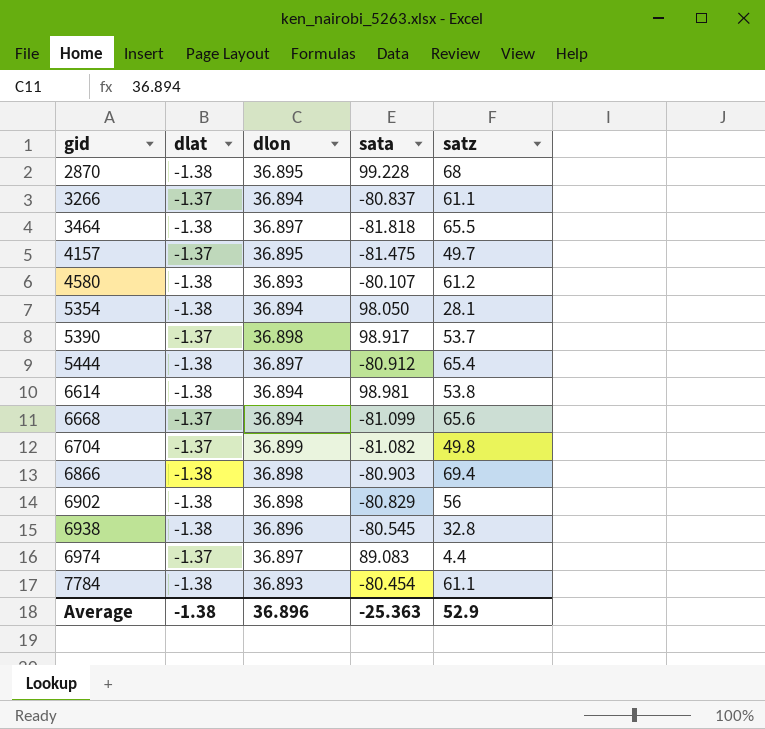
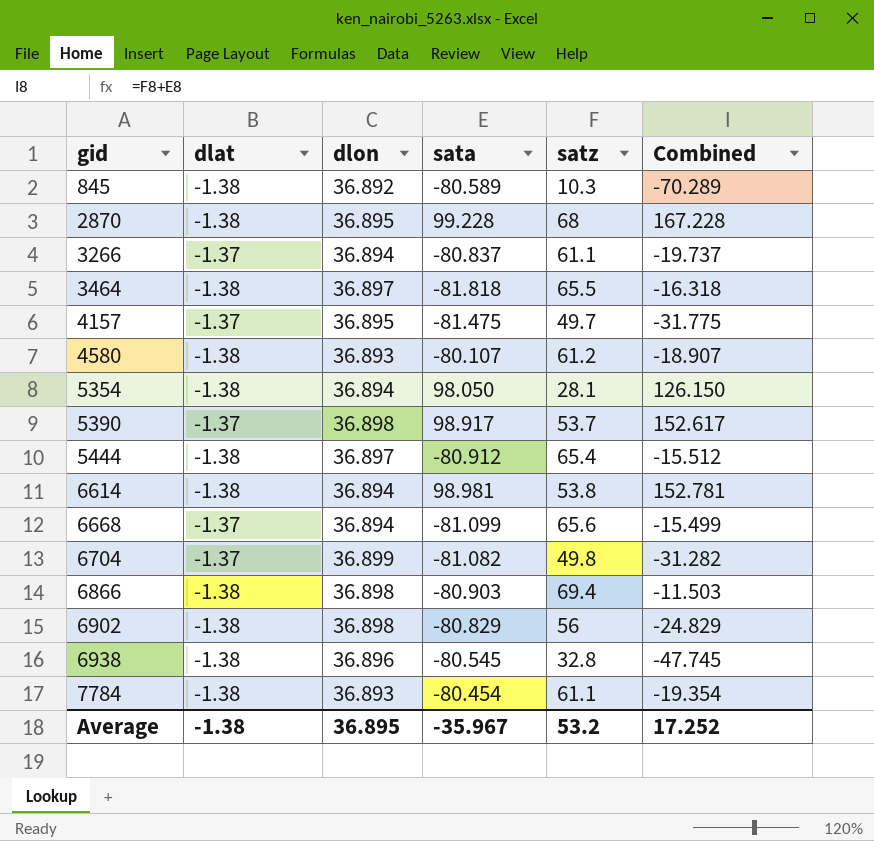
column Combined | formula: none -> [sata] + [satz]
row 6974: -1.37 | 36.897 | 89.083 | 4.4 -> none
row 845: none -> -1.38 | 36.892 | -80.589 | 10.3 | -70.289
Average | dlon: 36.896 -> 36.895
Average | sata: -25.363 -> -35.967
Average | satz: 52.9 -> 53.2

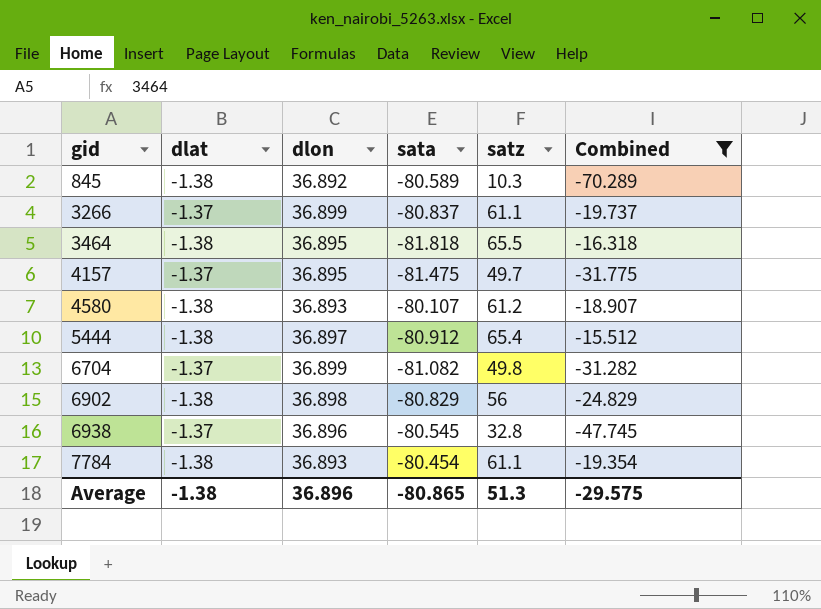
filter: none -> Combined <= -15.512
3266 | dlon: 36.894 -> 36.899
3464 | dlon: 36.897 -> 36.895
6938 | dlat: -1.38 -> -1.37
Average | dlon: 36.895 -> 36.896
Average | sata: -35.967 -> -80.865
Average | satz: 53.2 -> 51.3
Average | Combined: 17.252 -> -29.575

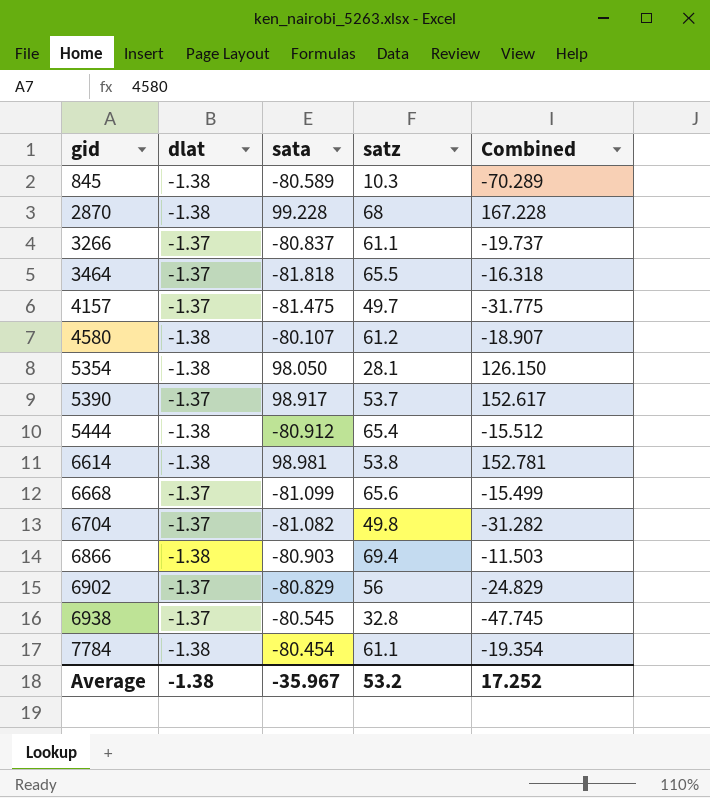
filter: Combined <= -15.512 -> none
column dlon | position: 3 -> none
3464 | dlat: -1.38 -> -1.37
6902 | dlat: -1.38 -> -1.37
Average | sata: -80.865 -> -35.967
Average | satz: 51.3 -> 53.2
Average | Combined: -29.575 -> 17.252

